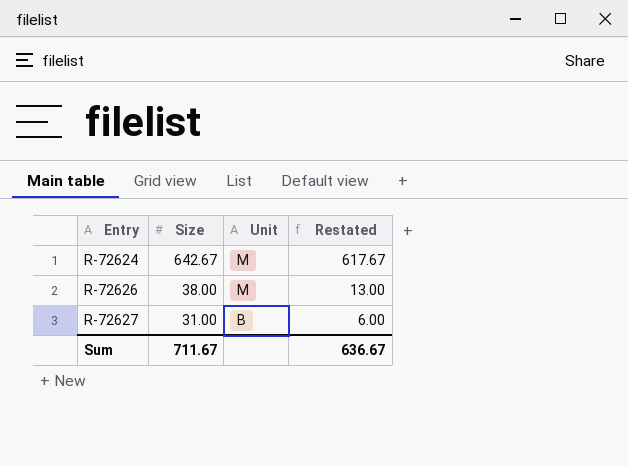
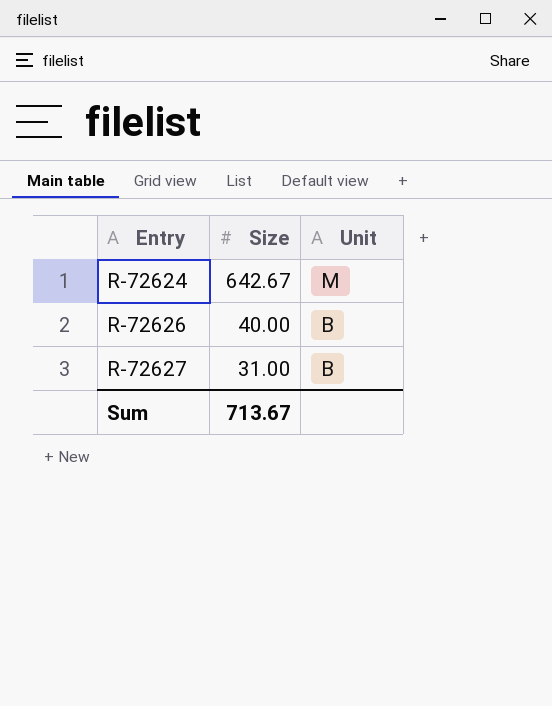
column Restated | formula: [Size] - 25 -> none
R-72626 | Size: 38.00 -> 40.00
R-72626 | Unit: M -> B
Sum | Size: 711.67 -> 713.67

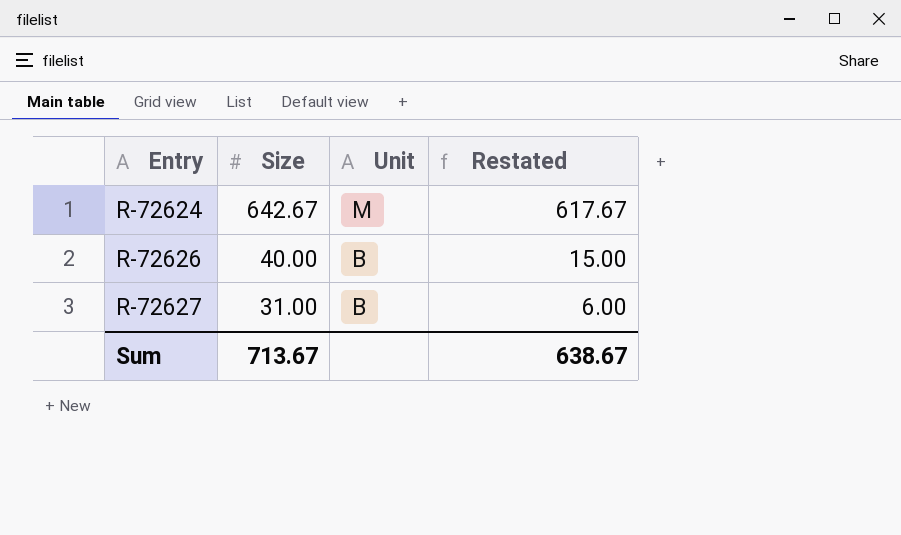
column Restated | formula: none -> [Size] - 25

